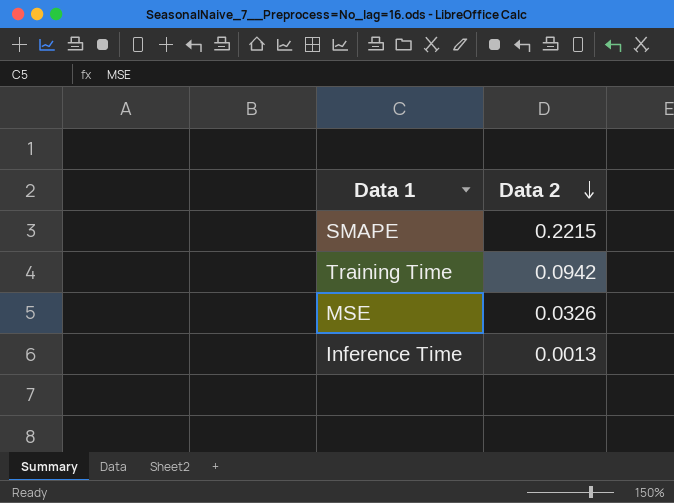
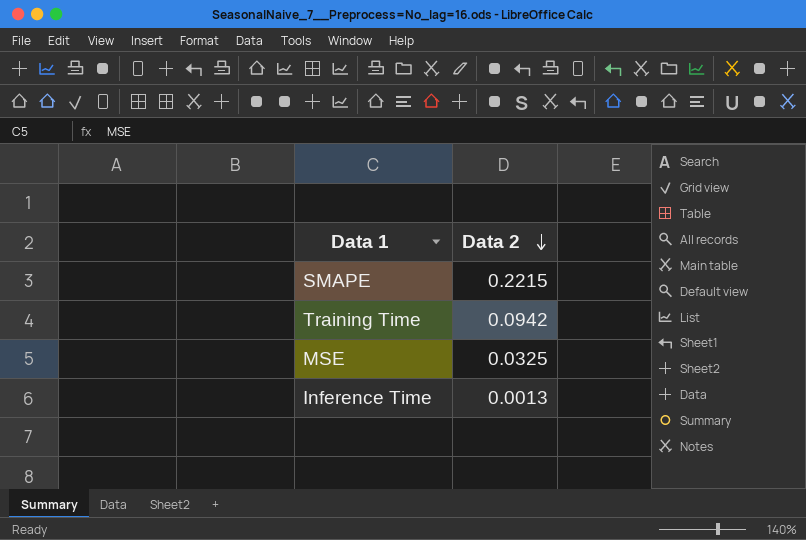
MSE | Data 2: 0.0326 -> 0.0325

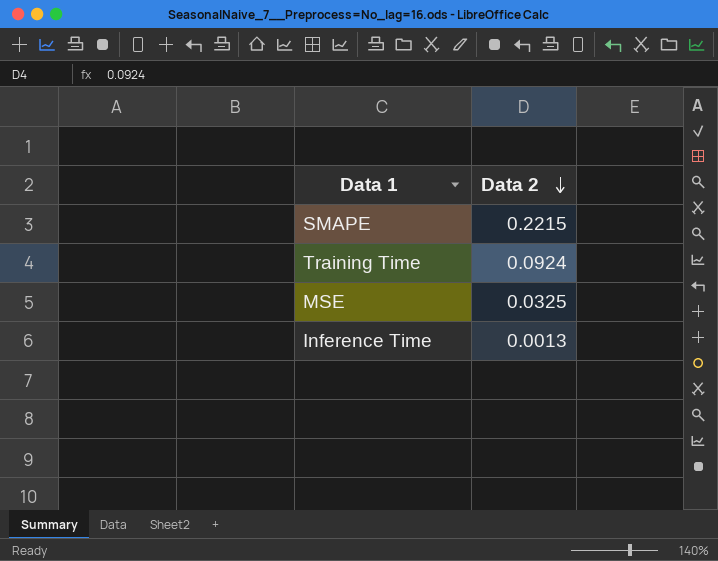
Training Time | Data 2: 0.0942 -> 0.0924

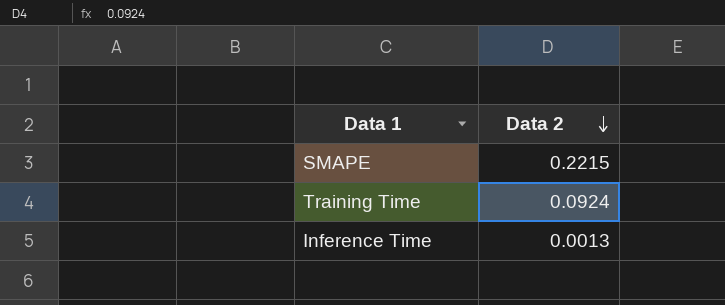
row MSE: 0.0325 -> none

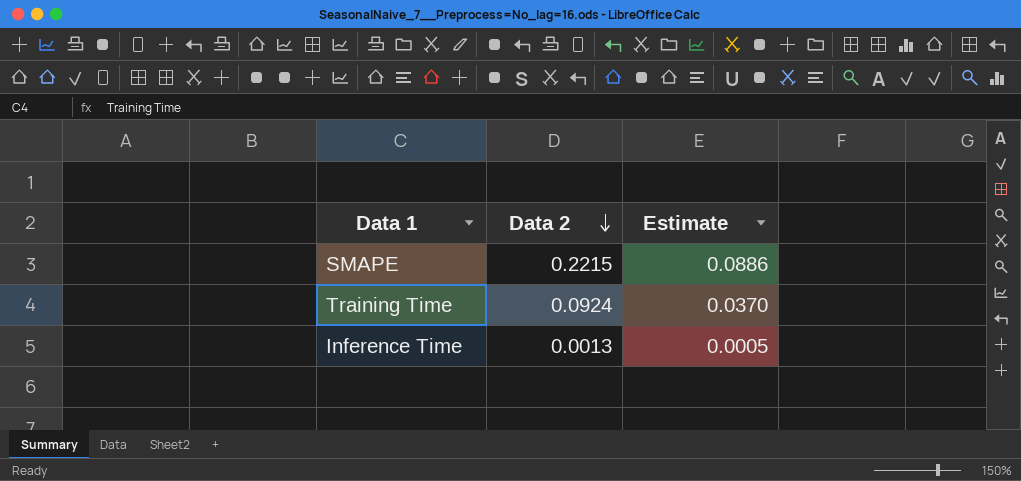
column Estimate | formula: none -> [Data 2] * 0.4

